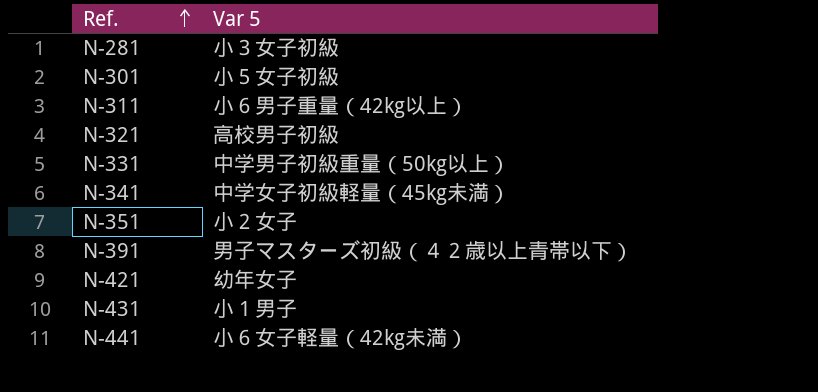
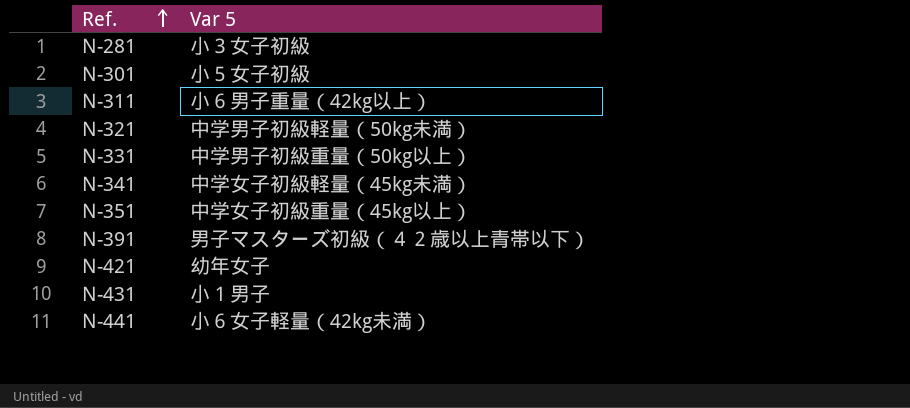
N-321 | Var 5: 高校男子初級 -> 中学男子初級軽量（50kg未満）
N-351 | Var 5: 小２女子 -> 中学女子初級重量（45kg以上）

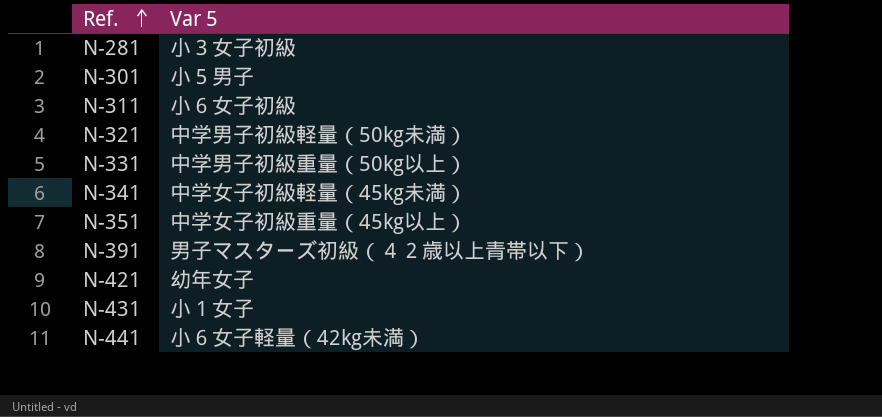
N-301 | Var 5: 小５女子初級 -> 小５男子
N-311 | Var 5: 小６男子重量（42kg以上） -> 小６女子初級
N-431 | Var 5: 小１男子 -> 小１女子

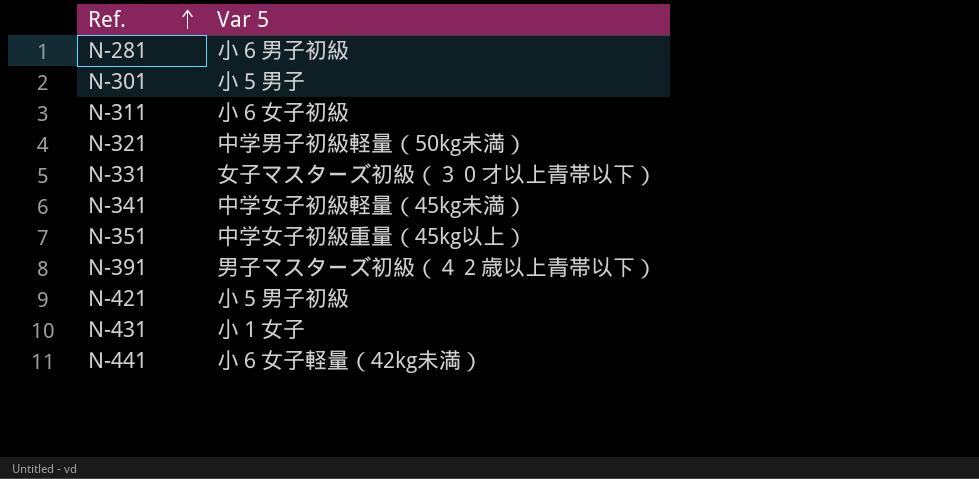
N-281 | Var 5: 小３女子初級 -> 小６男子初級
N-331 | Var 5: 中学男子初級重量（50kg以上） -> 女子マスターズ初級（３０才以上青帯以下）
N-421 | Var 5: 幼年女子 -> 小５男子初級

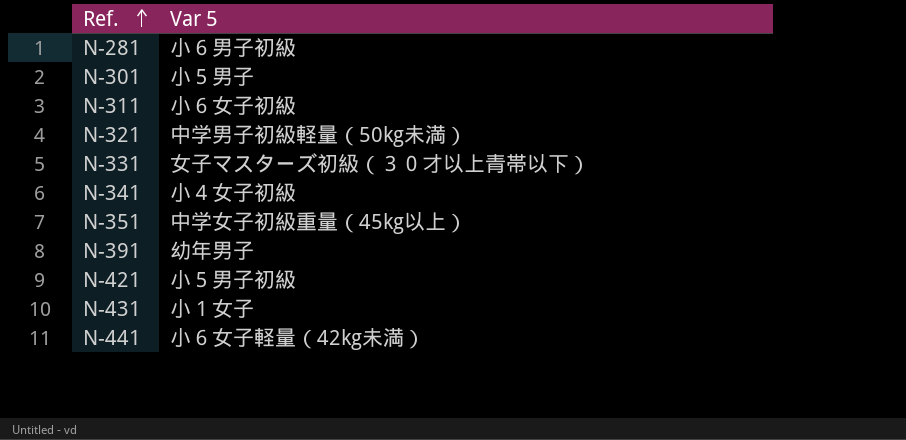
N-341 | Var 5: 中学女子初級軽量（45kg未満） -> 小４女子初級
N-391 | Var 5: 男子マスターズ初級（４２歳以上青帯以下） -> 幼年男子

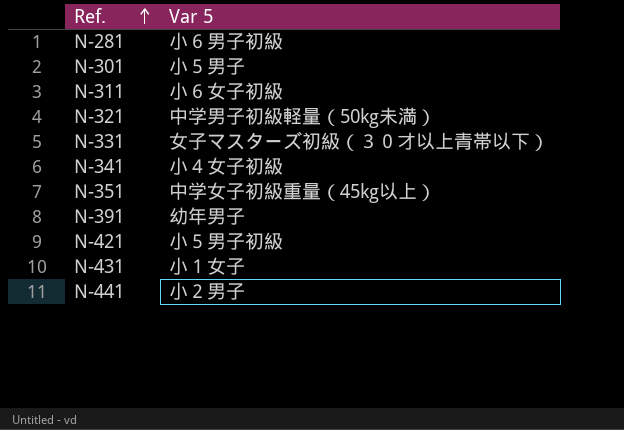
N-441 | Var 5: 小６女子軽量（42kg未満） -> 小２男子

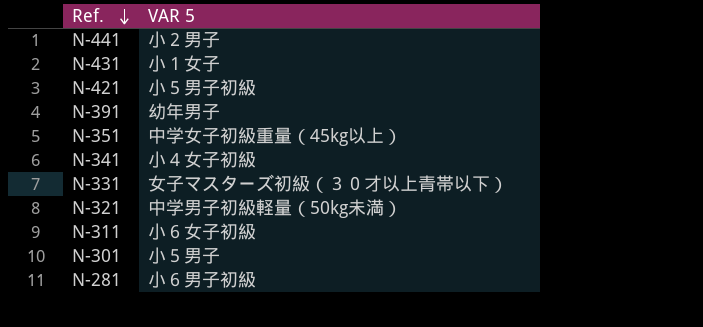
row order: Ref. ascending -> Ref. descending
column name: Var 5 -> VAR 5

